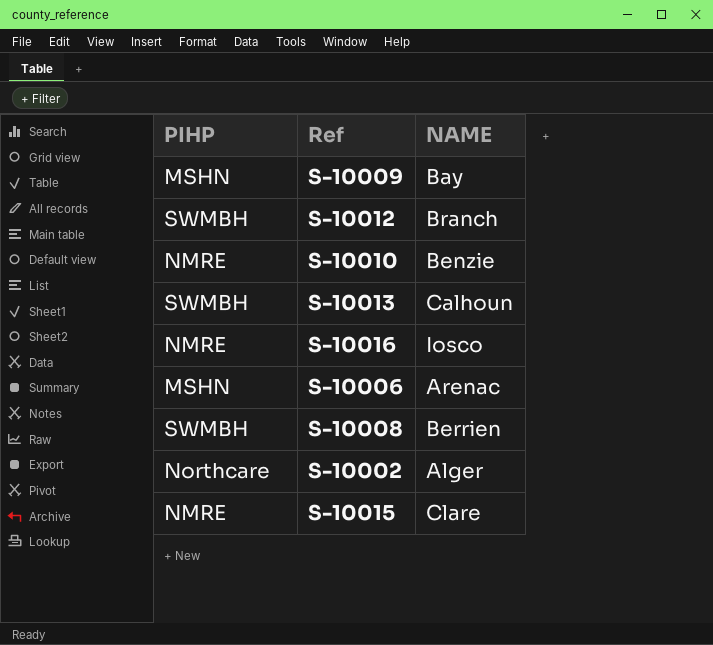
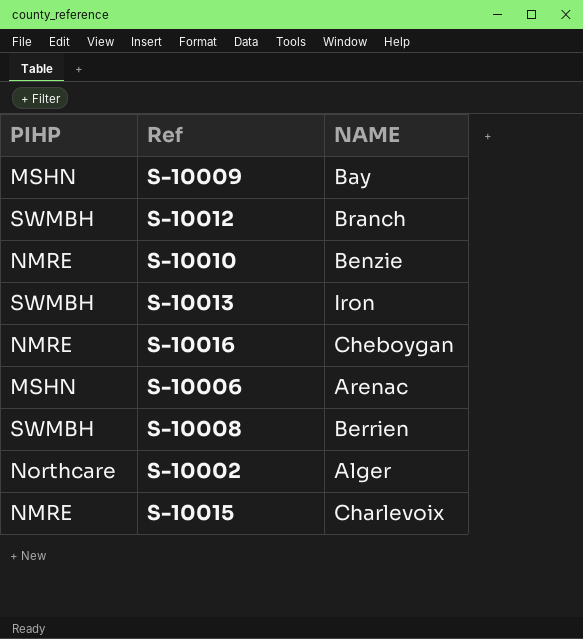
S-10013 | NAME: Calhoun -> Iron
S-10016 | NAME: Iosco -> Cheboygan
S-10015 | NAME: Clare -> Charlevoix

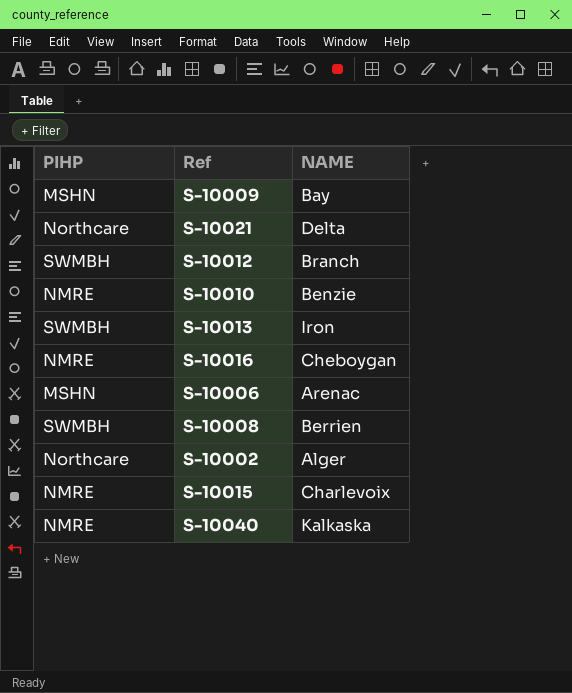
row S-10021: none -> Northcare | Delta
row S-10040: none -> NMRE | Kalkaska

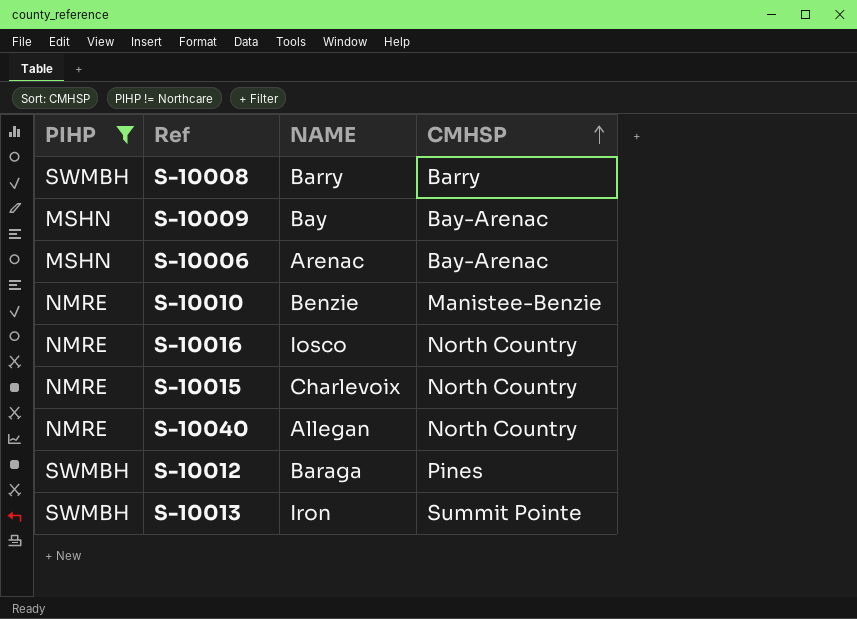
filter: none -> PIHP != Northcare
row order: none -> CMHSP ascending
column CMHSP | position: none -> 4
S-10008 | NAME: Berrien -> Barry
S-10016 | NAME: Cheboygan -> Iosco
S-10040 | NAME: Kalkaska -> Allegan
S-10012 | NAME: Branch -> Baraga

